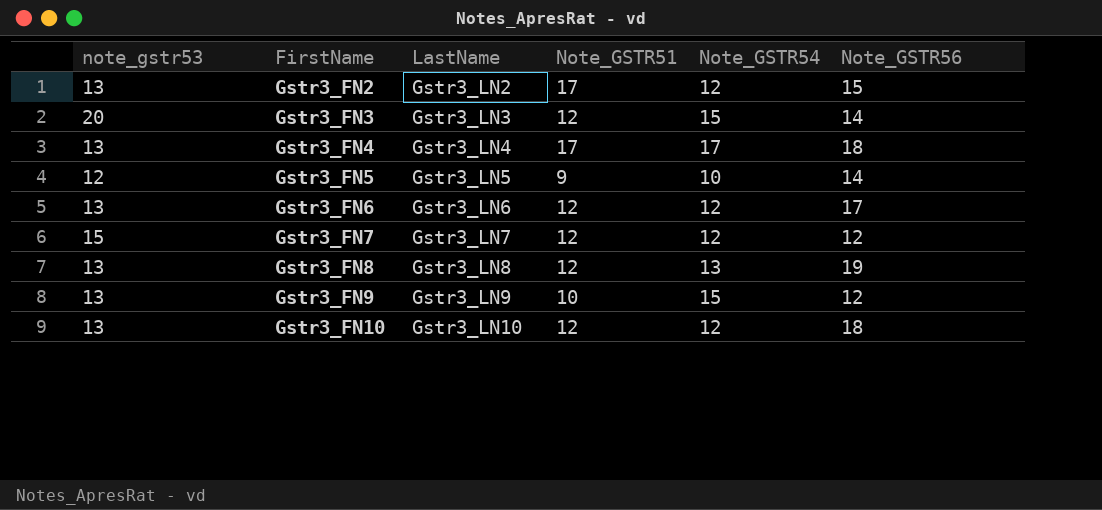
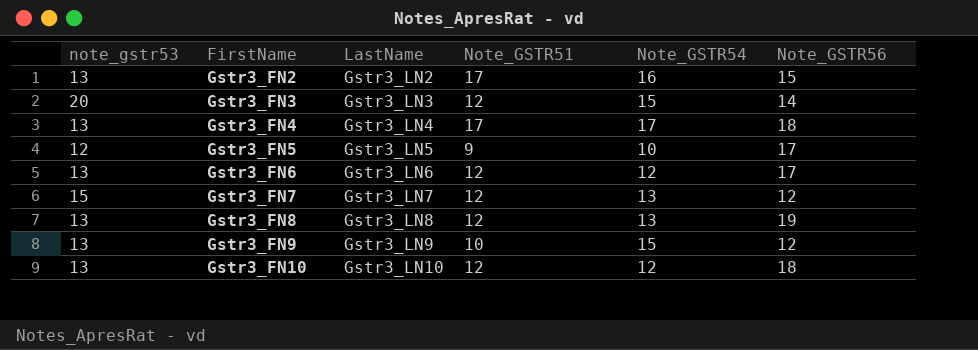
Gstr3_FN2 | Note_GSTR54: 12 -> 16
Gstr3_FN5 | Note_GSTR56: 14 -> 17
Gstr3_FN7 | Note_GSTR54: 12 -> 13

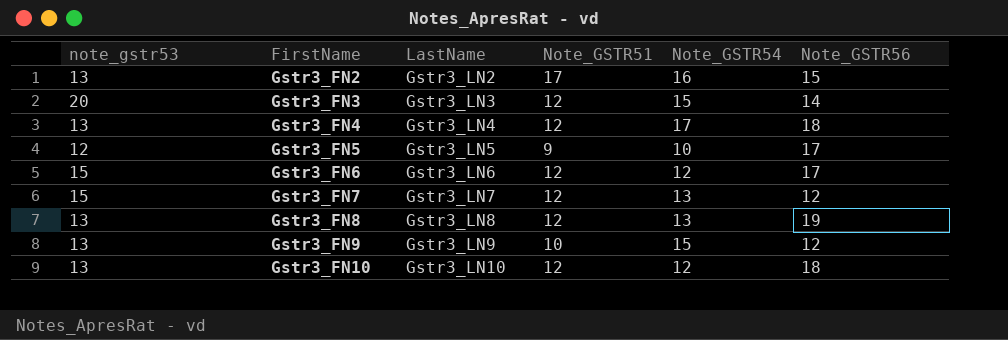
Gstr3_FN4 | Note_GSTR51: 17 -> 12
Gstr3_FN6 | note_gstr53: 13 -> 15

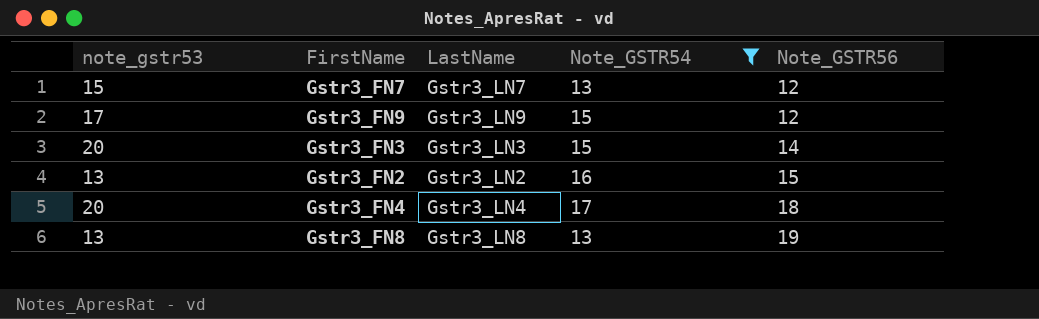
filter: none -> Note_GSTR54 >= 13
row order: FirstName ascending -> Note_GSTR56 ascending
column Note_GSTR51 | position: 4 -> none
Gstr3_FN9 | note_gstr53: 13 -> 17
Gstr3_FN4 | note_gstr53: 13 -> 20

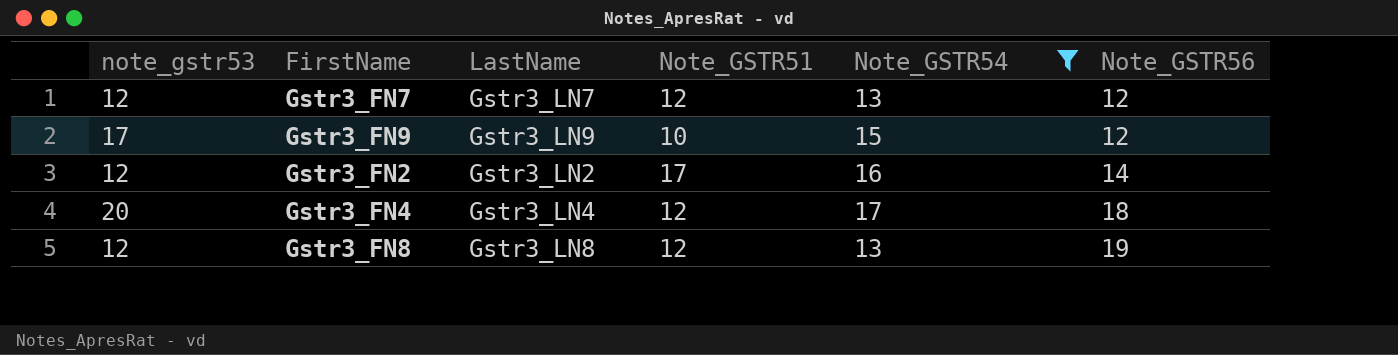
column Note_GSTR51 | position: none -> 4
row Gstr3_FN3: 20 | Gstr3_LN3 | 15 | 14 -> none
Gstr3_FN7 | note_gstr53: 15 -> 12
Gstr3_FN2 | note_gstr53: 13 -> 12
Gstr3_FN2 | Note_GSTR56: 15 -> 14
Gstr3_FN8 | note_gstr53: 13 -> 12

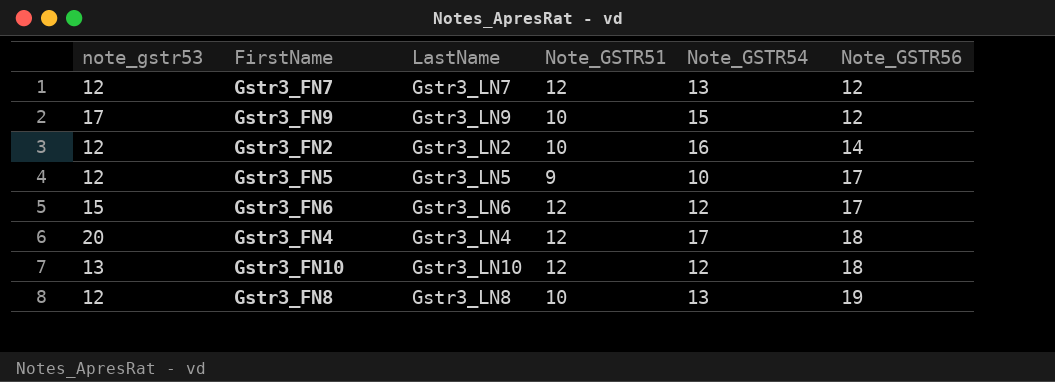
filter: Note_GSTR54 >= 13 -> none
Gstr3_FN2 | Note_GSTR51: 17 -> 10
Gstr3_FN8 | Note_GSTR51: 12 -> 10

